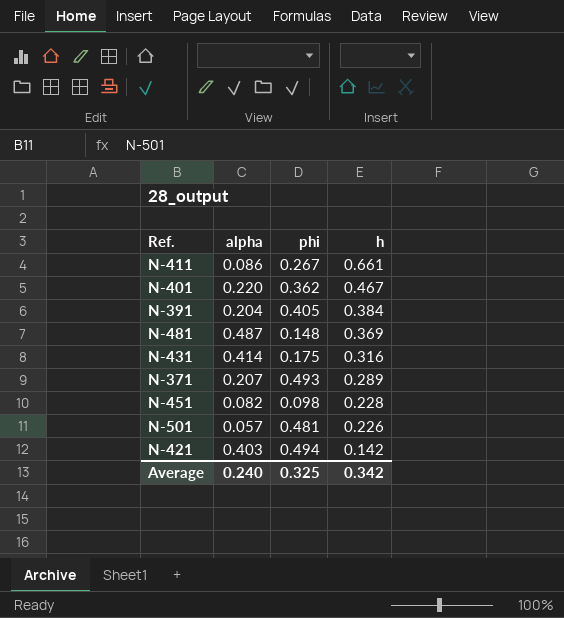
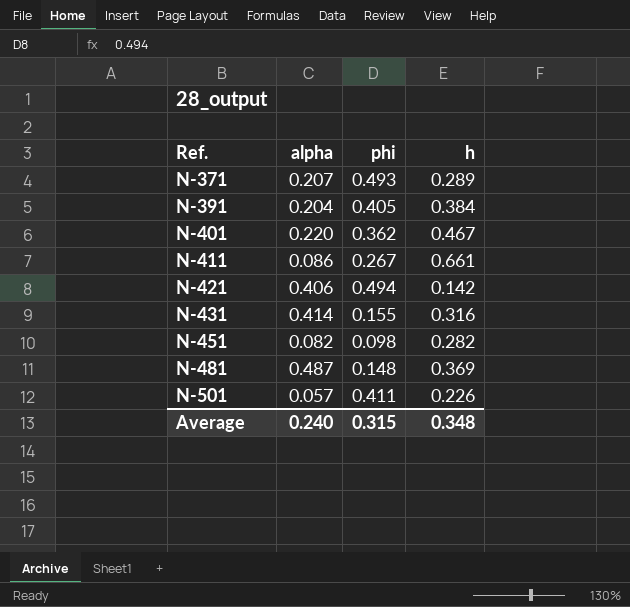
row order: h descending -> Ref. ascending
N-421 | alpha: 0.403 -> 0.406
N-431 | phi: 0.175 -> 0.155
N-451 | h: 0.228 -> 0.282
N-501 | phi: 0.481 -> 0.411
Average | phi: 0.325 -> 0.315
Average | h: 0.342 -> 0.348

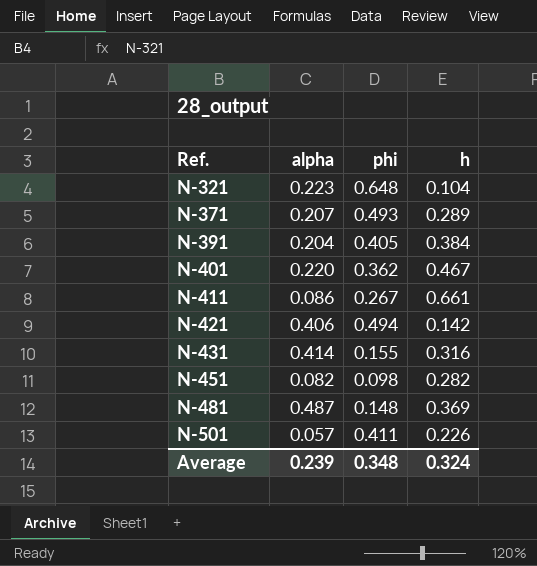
row N-321: none -> 0.223 | 0.648 | 0.104
Average | alpha: 0.240 -> 0.239
Average | phi: 0.315 -> 0.348
Average | h: 0.348 -> 0.324

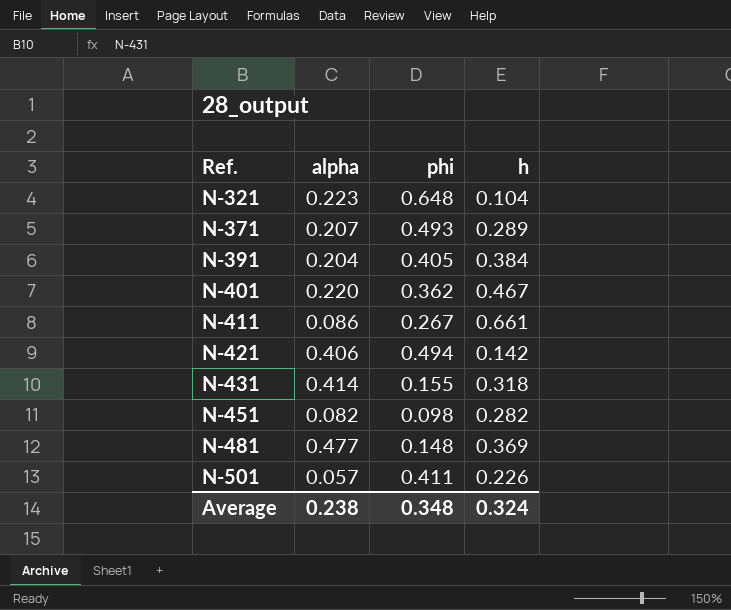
N-431 | h: 0.316 -> 0.318
N-481 | alpha: 0.487 -> 0.477
Average | alpha: 0.239 -> 0.238

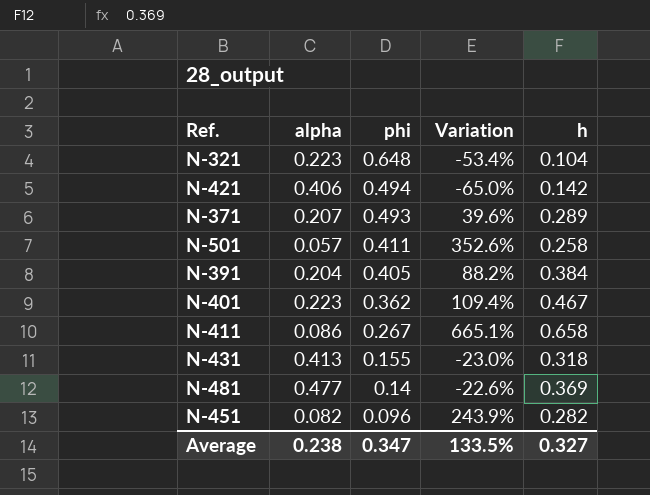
row order: Ref. ascending -> phi descending
column Variation | formula: none -> ([h] - [alpha]) / [alpha]
N-501 | h: 0.226 -> 0.258
N-401 | alpha: 0.220 -> 0.223
N-411 | h: 0.661 -> 0.658
N-431 | alpha: 0.414 -> 0.413
N-481 | phi: 0.148 -> 0.14
N-451 | phi: 0.098 -> 0.096
Average | phi: 0.348 -> 0.347
Average | h: 0.324 -> 0.327

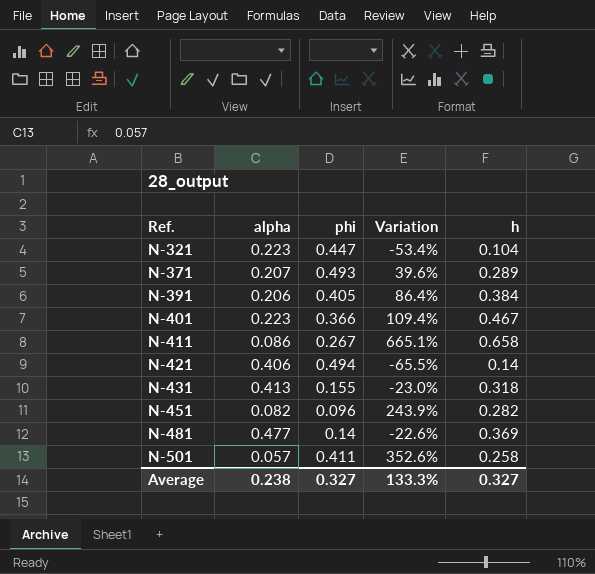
row order: phi descending -> Ref. ascending
N-321 | phi: 0.648 -> 0.447
N-391 | alpha: 0.204 -> 0.206
N-391 | Variation: 88.2% -> 86.4%
N-401 | phi: 0.362 -> 0.366
N-421 | Variation: -65.0% -> -65.5%
N-421 | h: 0.142 -> 0.14
Average | phi: 0.347 -> 0.327
Average | Variation: 133.5% -> 133.3%

